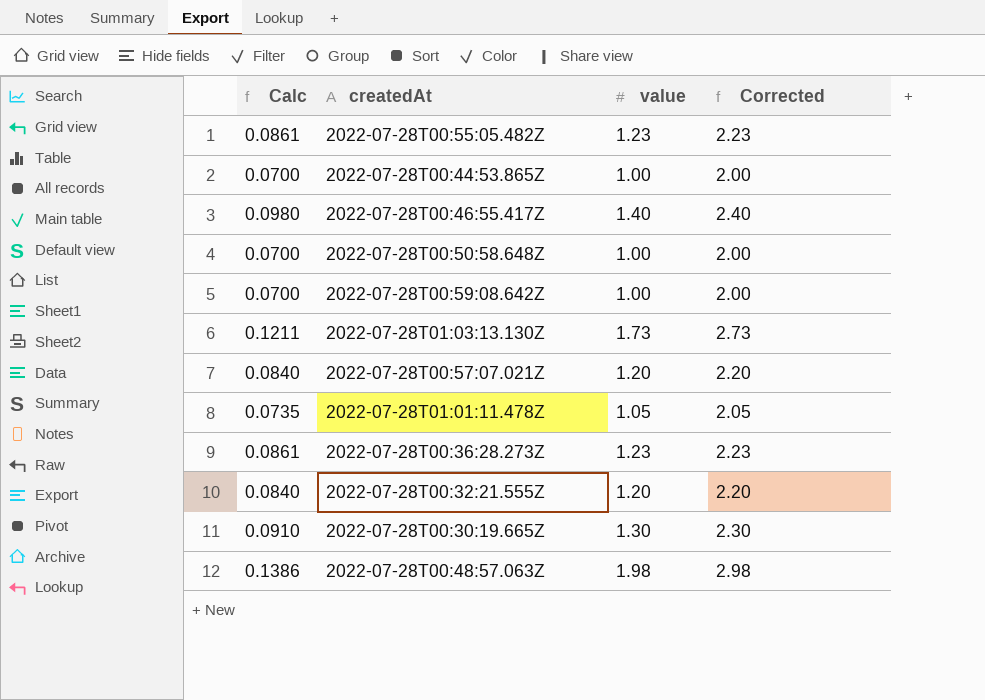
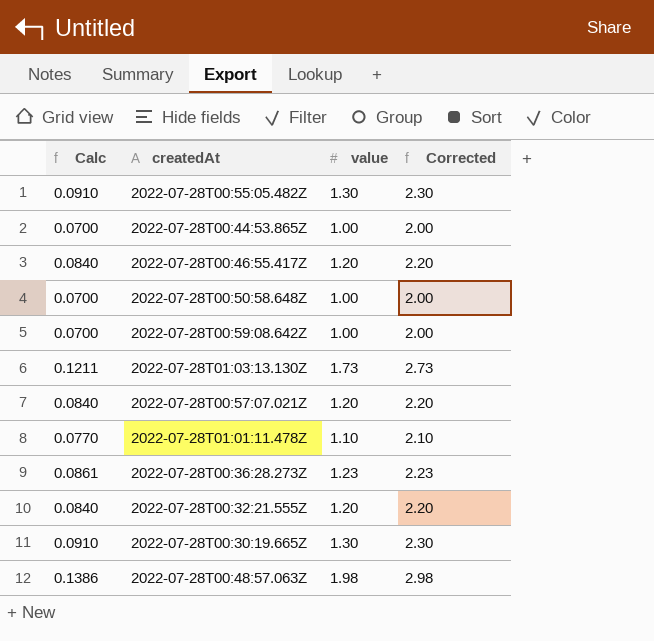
2022-07-28T00:55:05.482Z | Calc: 0.0861 -> 0.0910
2022-07-28T00:55:05.482Z | value: 1.23 -> 1.30
2022-07-28T00:55:05.482Z | Corrected: 2.23 -> 2.30
2022-07-28T00:46:55.417Z | Calc: 0.0980 -> 0.0840
2022-07-28T00:46:55.417Z | value: 1.40 -> 1.20
2022-07-28T00:46:55.417Z | Corrected: 2.40 -> 2.20
2022-07-28T01:01:11.478Z | Calc: 0.0735 -> 0.0770
2022-07-28T01:01:11.478Z | value: 1.05 -> 1.10
2022-07-28T01:01:11.478Z | Corrected: 2.05 -> 2.10

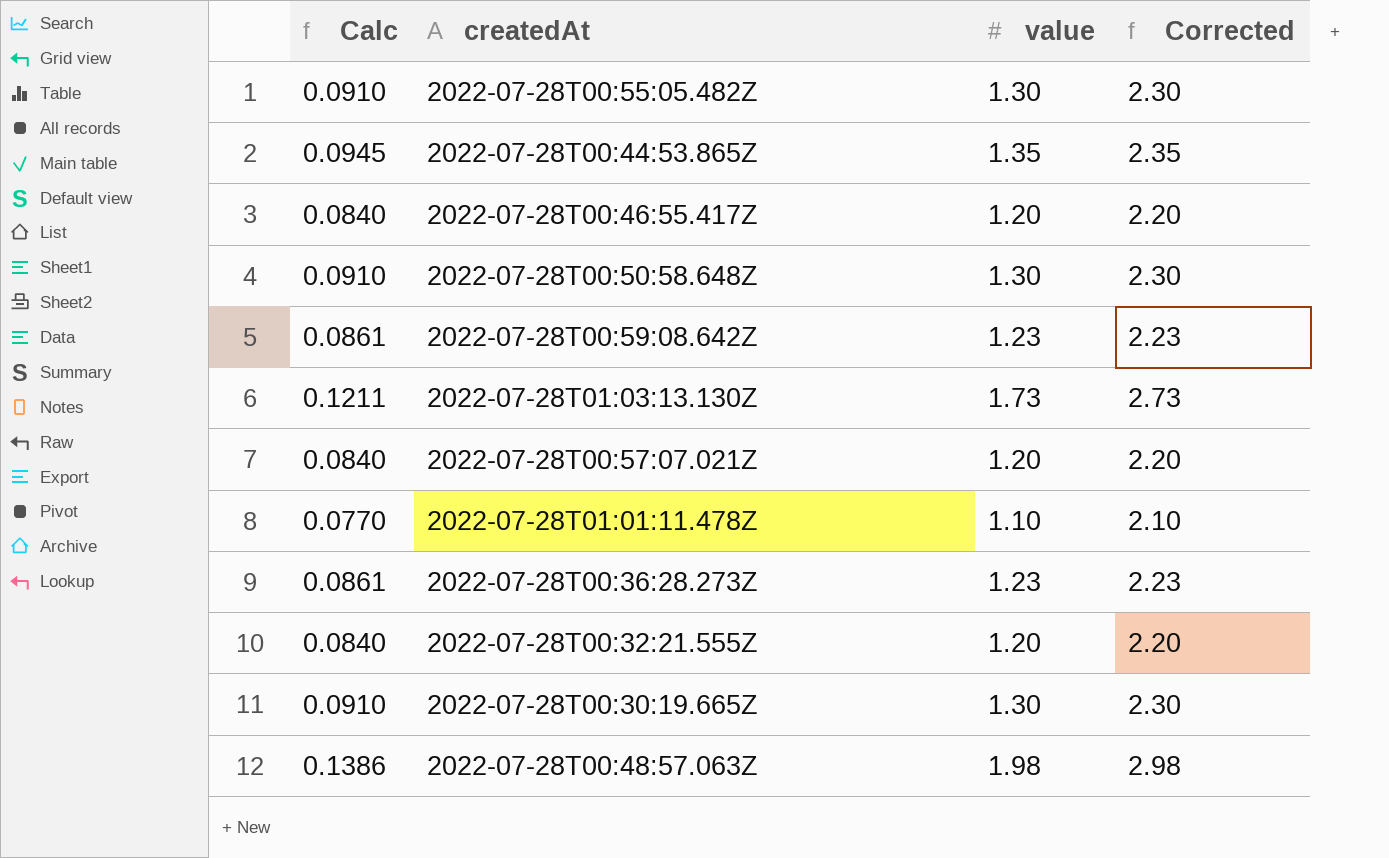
2022-07-28T00:44:53.865Z | Calc: 0.0700 -> 0.0945
2022-07-28T00:44:53.865Z | value: 1.00 -> 1.35
2022-07-28T00:44:53.865Z | Corrected: 2.00 -> 2.35
2022-07-28T00:50:58.648Z | Calc: 0.0700 -> 0.0910
2022-07-28T00:50:58.648Z | value: 1.00 -> 1.30
2022-07-28T00:50:58.648Z | Corrected: 2.00 -> 2.30
2022-07-28T00:59:08.642Z | Calc: 0.0700 -> 0.0861
2022-07-28T00:59:08.642Z | value: 1.00 -> 1.23
2022-07-28T00:59:08.642Z | Corrected: 2.00 -> 2.23

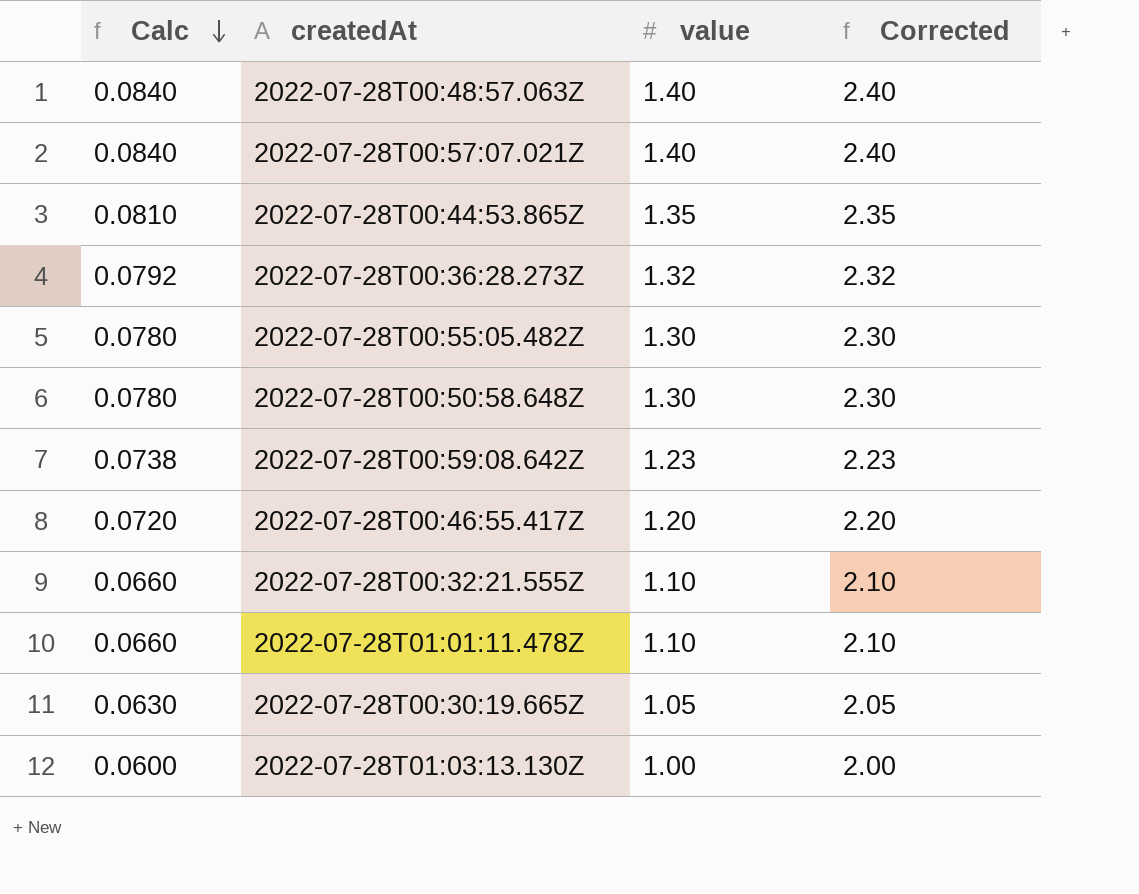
row order: none -> Calc descending
column Calc | formula: [value] * 0.07 -> [value] * 0.06
2022-07-28T00:48:57.063Z | value: 1.98 -> 1.40
2022-07-28T00:48:57.063Z | Corrected: 2.98 -> 2.40
2022-07-28T00:57:07.021Z | value: 1.20 -> 1.40
2022-07-28T00:57:07.021Z | Corrected: 2.20 -> 2.40
2022-07-28T00:36:28.273Z | value: 1.23 -> 1.32
2022-07-28T00:36:28.273Z | Corrected: 2.23 -> 2.32
2022-07-28T00:32:21.555Z | value: 1.20 -> 1.10
2022-07-28T00:32:21.555Z | Corrected: 2.20 -> 2.10
2022-07-28T00:30:19.665Z | value: 1.30 -> 1.05
2022-07-28T00:30:19.665Z | Corrected: 2.30 -> 2.05
2022-07-28T01:03:13.130Z | value: 1.73 -> 1.00
2022-07-28T01:03:13.130Z | Corrected: 2.73 -> 2.00

